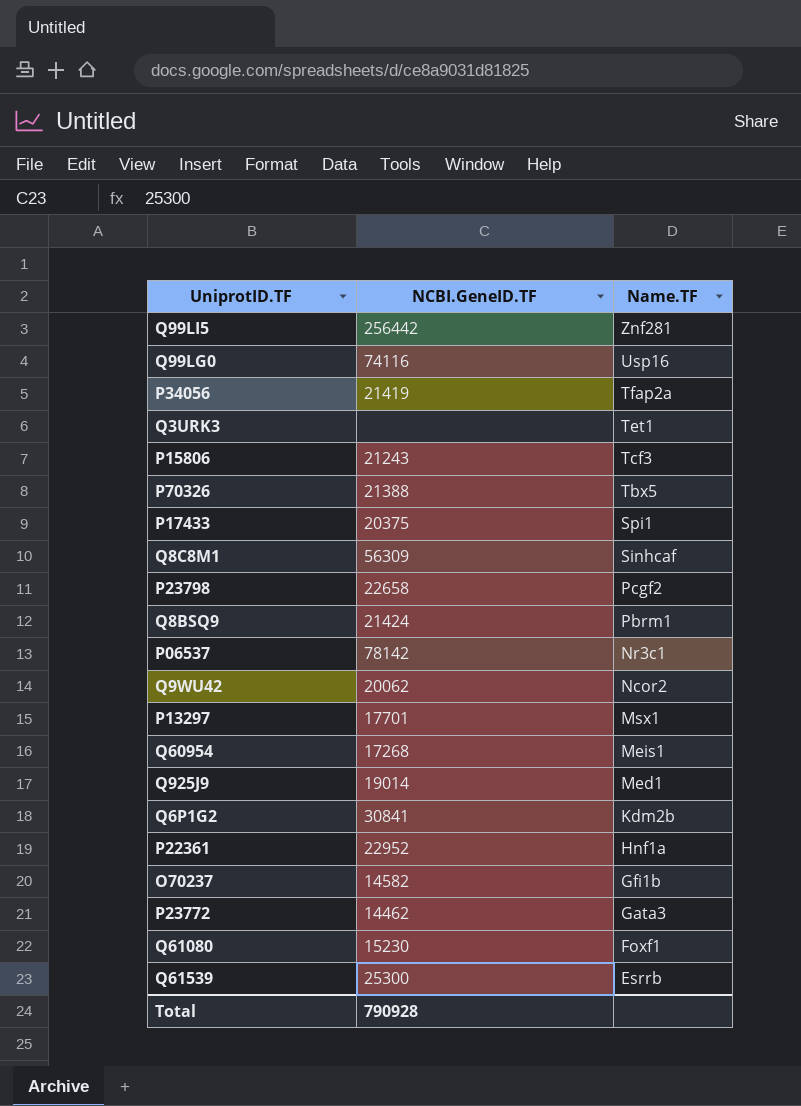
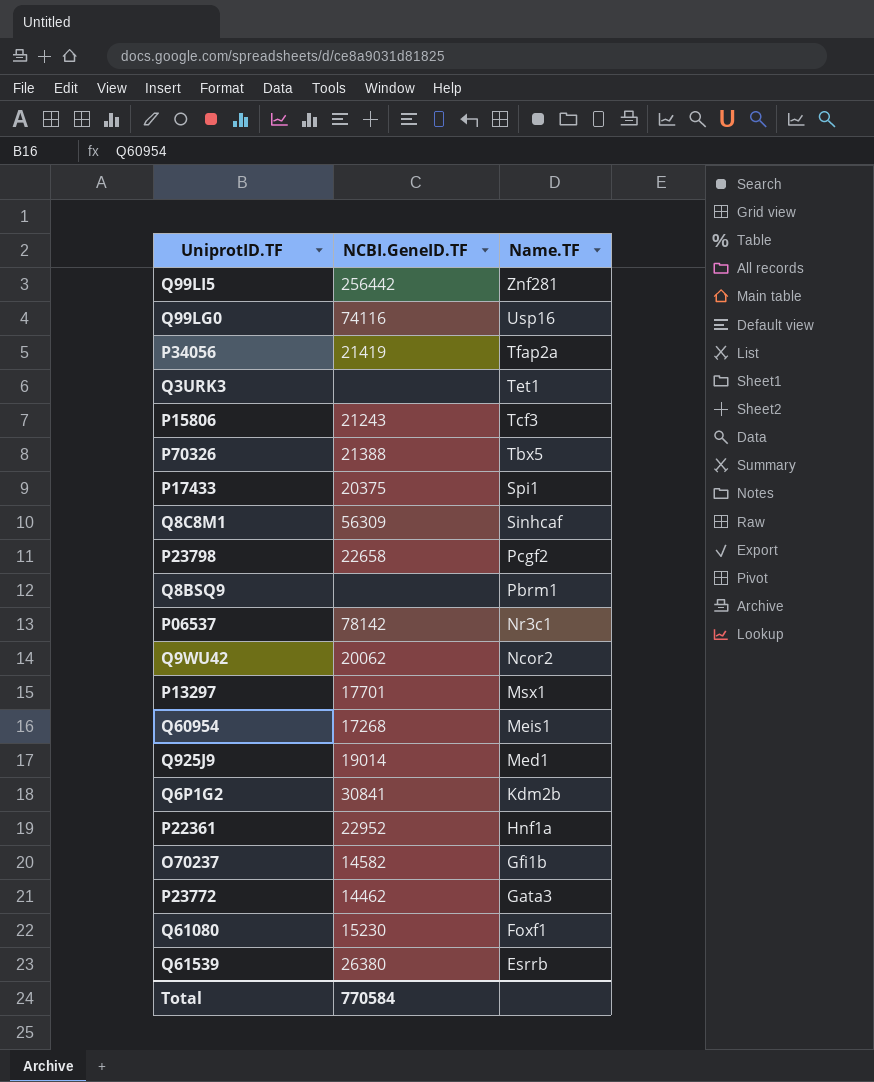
Q8BSQ9 | NCBI.GeneID.TF: 21424 -> none
Q61539 | NCBI.GeneID.TF: 25300 -> 26380
Total | NCBI.GeneID.TF: 790928 -> 770584

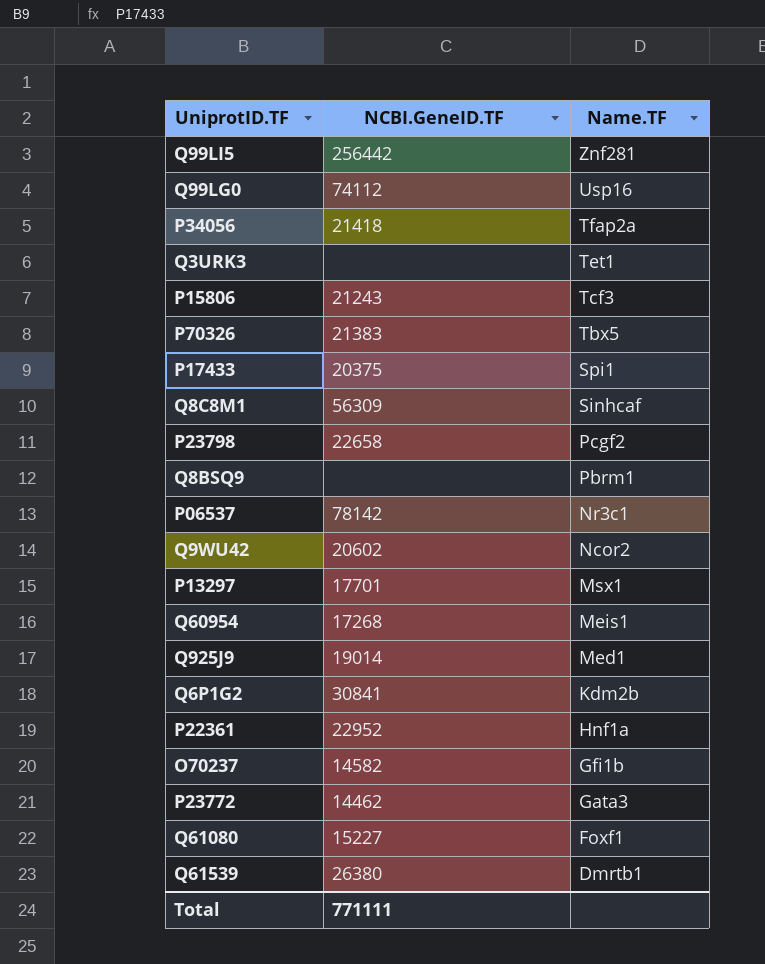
Q99LG0 | NCBI.GeneID.TF: 74116 -> 74112
P34056 | NCBI.GeneID.TF: 21419 -> 21418
P70326 | NCBI.GeneID.TF: 21388 -> 21383
Q9WU42 | NCBI.GeneID.TF: 20062 -> 20602
Q61080 | NCBI.GeneID.TF: 15230 -> 15227
Q61539 | Name.TF: Esrrb -> Dmrtb1
Total | NCBI.GeneID.TF: 770584 -> 771111

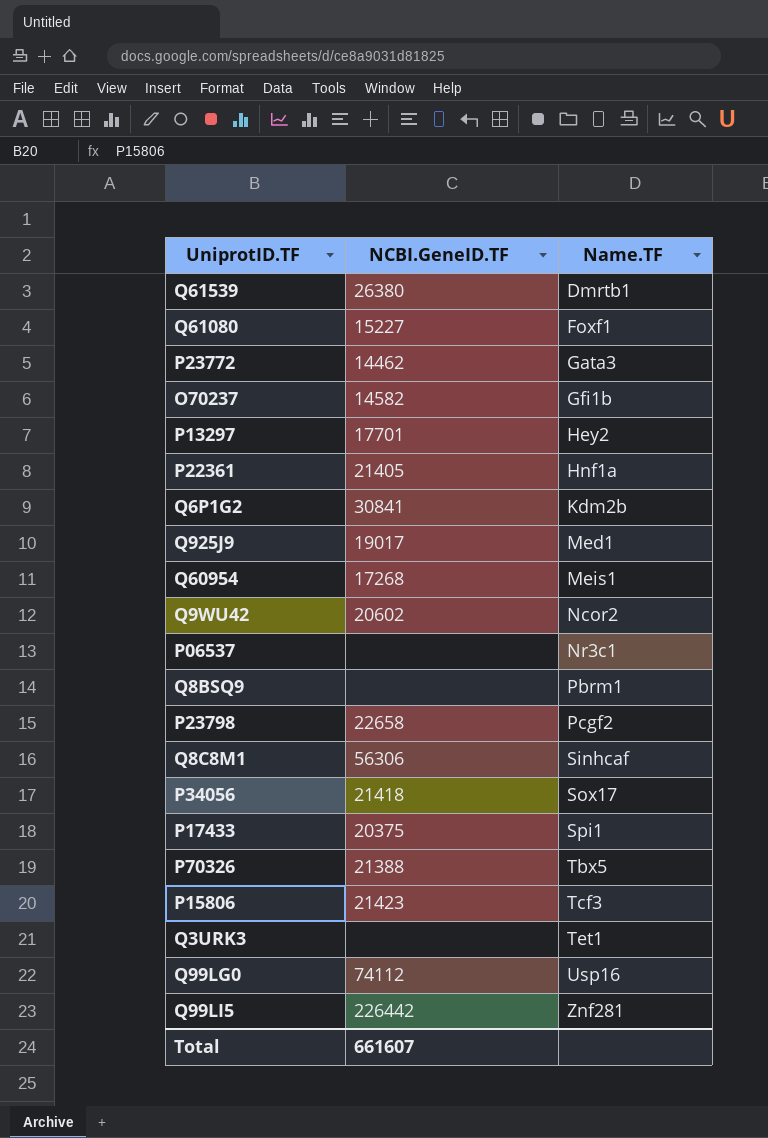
row order: Name.TF descending -> Name.TF ascending
P13297 | Name.TF: Msx1 -> Hey2
P22361 | NCBI.GeneID.TF: 22952 -> 21405
Q925J9 | NCBI.GeneID.TF: 19014 -> 19017
P06537 | NCBI.GeneID.TF: 78142 -> none
Q8C8M1 | NCBI.GeneID.TF: 56309 -> 56306
P34056 | Name.TF: Tfap2a -> Sox17
P70326 | NCBI.GeneID.TF: 21383 -> 21388
P15806 | NCBI.GeneID.TF: 21243 -> 21423
Q99LI5 | NCBI.GeneID.TF: 256442 -> 226442
Total | NCBI.GeneID.TF: 771111 -> 661607

